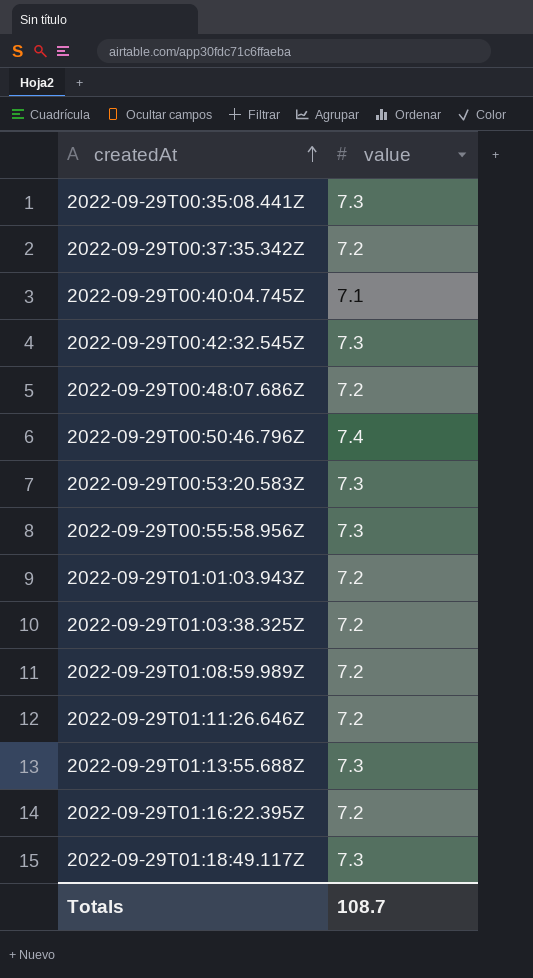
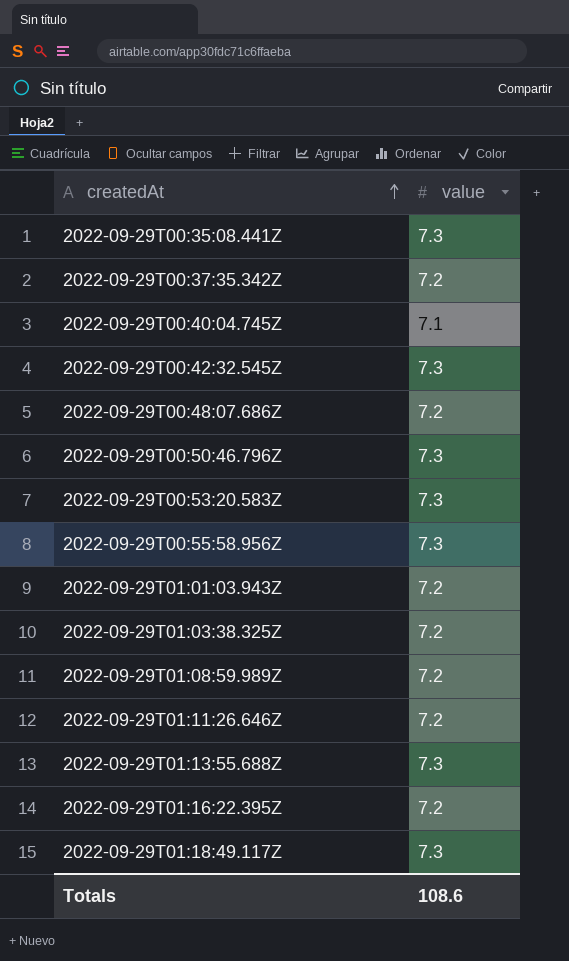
2022-09-29T00:50:46.796Z | value: 7.4 -> 7.3
Totals | value: 108.7 -> 108.6

